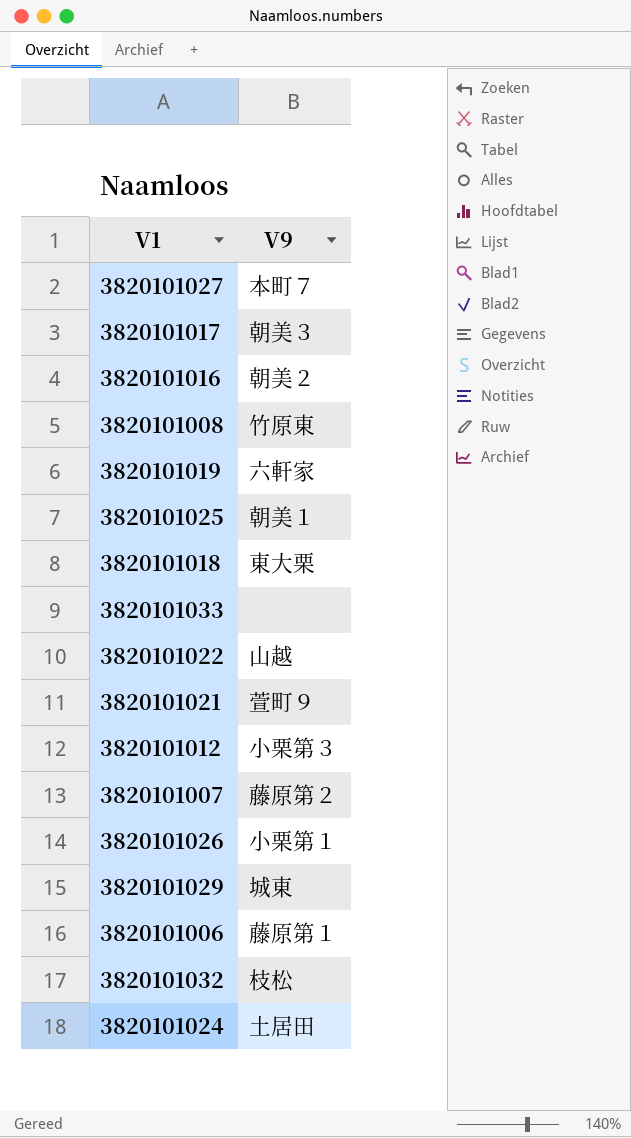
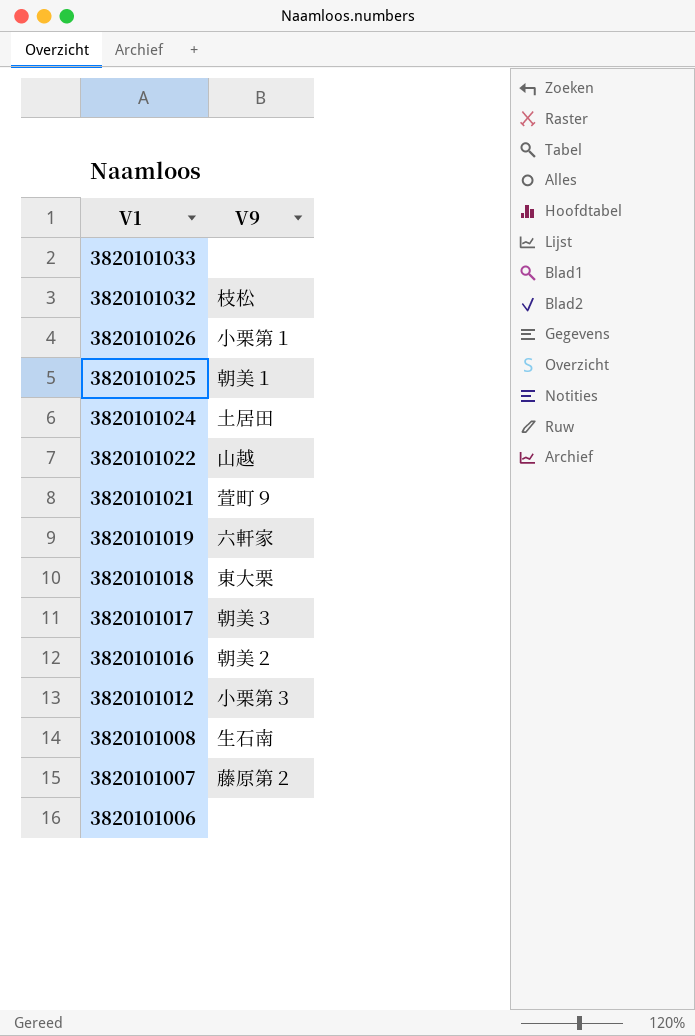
row order: none -> V1 descending
row 3820101027: 本町７ -> none
row 3820101029: 城東 -> none
3820101008 | V9: 竹原東 -> 生石南
3820101006 | V9: 藤原第１ -> none

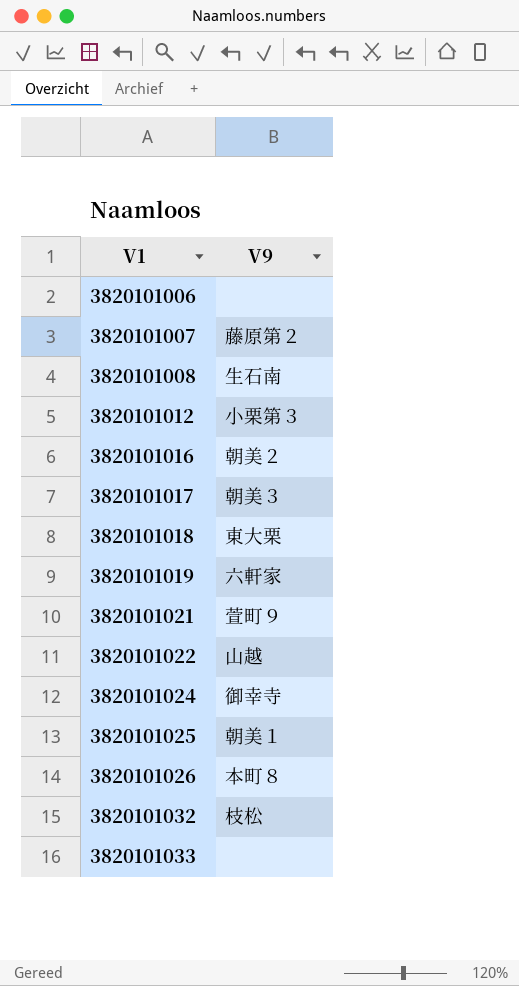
row order: V1 descending -> V1 ascending
3820101024 | V9: 土居田 -> 御幸寺
3820101026 | V9: 小栗第１ -> 本町８

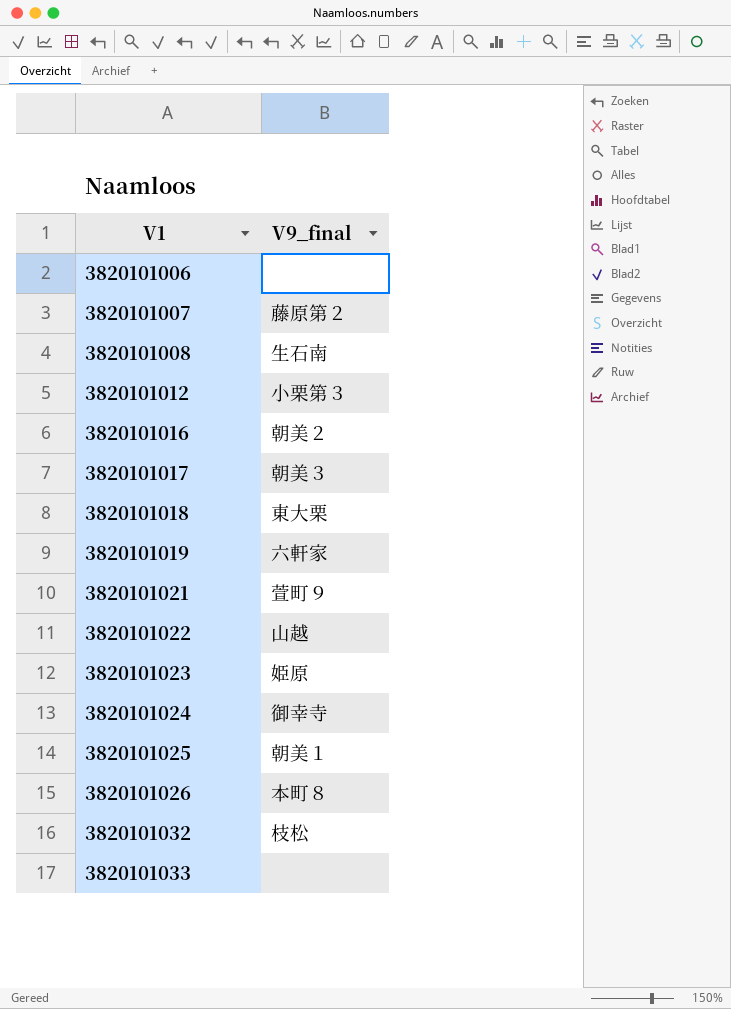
column name: V9 -> V9_final
row 3820101023: none -> 姫原

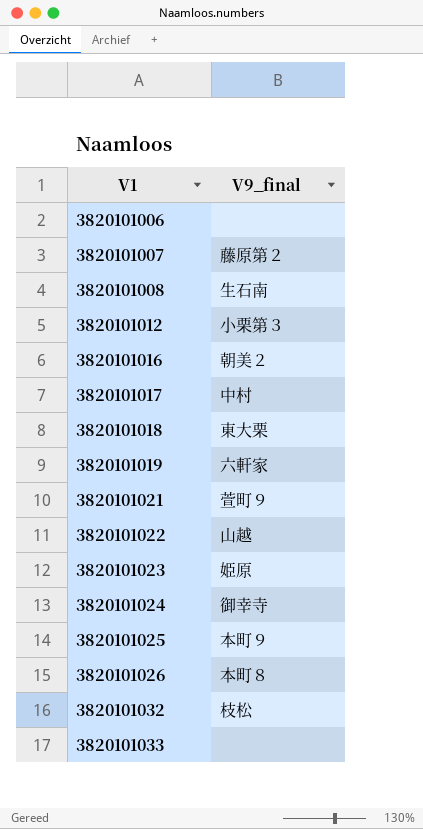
3820101017 | V9_final: 朝美３ -> 中村
3820101025 | V9_final: 朝美１ -> 本町９

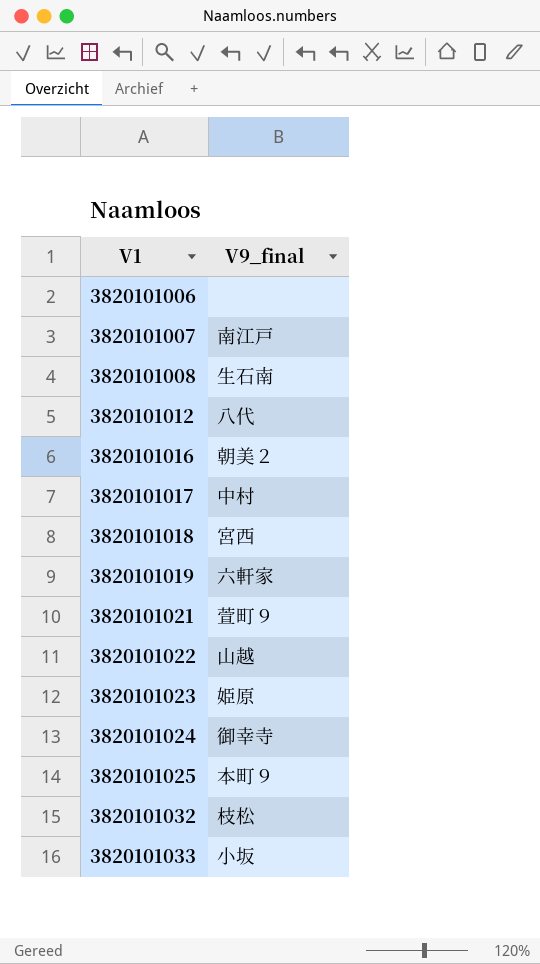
row 3820101026: 本町８ -> none
3820101007 | V9_final: 藤原第２ -> 南江戸
3820101012 | V9_final: 小栗第３ -> 八代
3820101018 | V9_final: 東大栗 -> 宮西
3820101033 | V9_final: none -> 小坂

